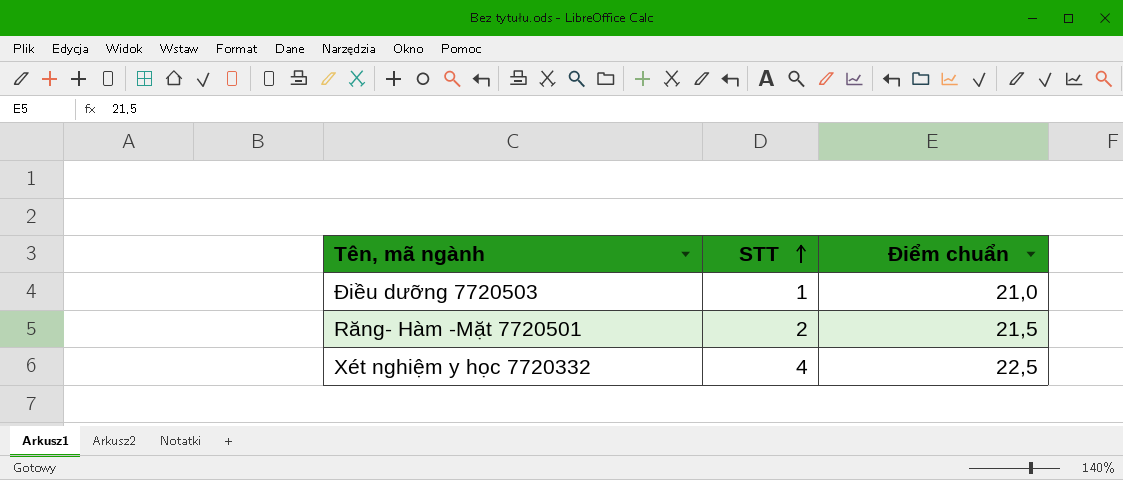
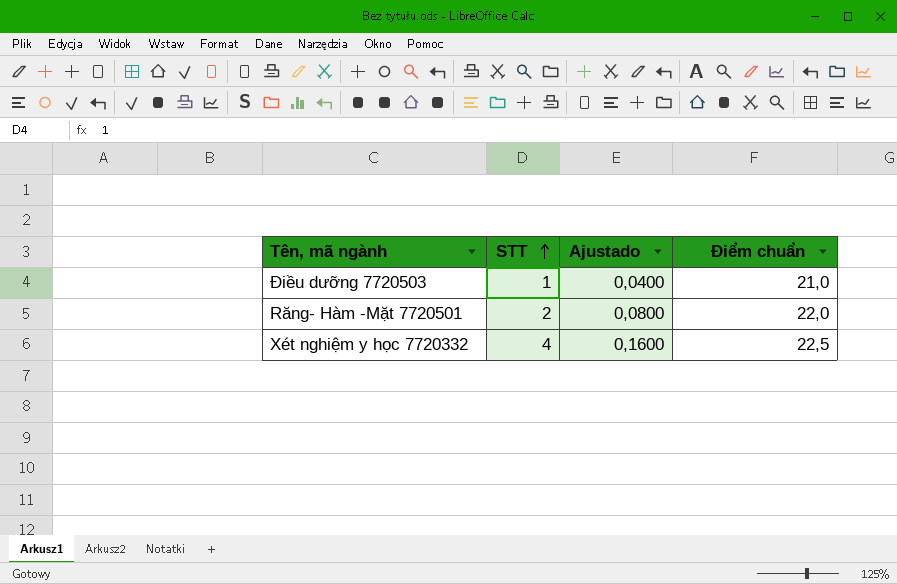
column Ajustado | formula: none -> [STT] * 0,04
Răng- Hàm -Mặt 7720501 | Điểm chuẩn: 21,5 -> 22,0

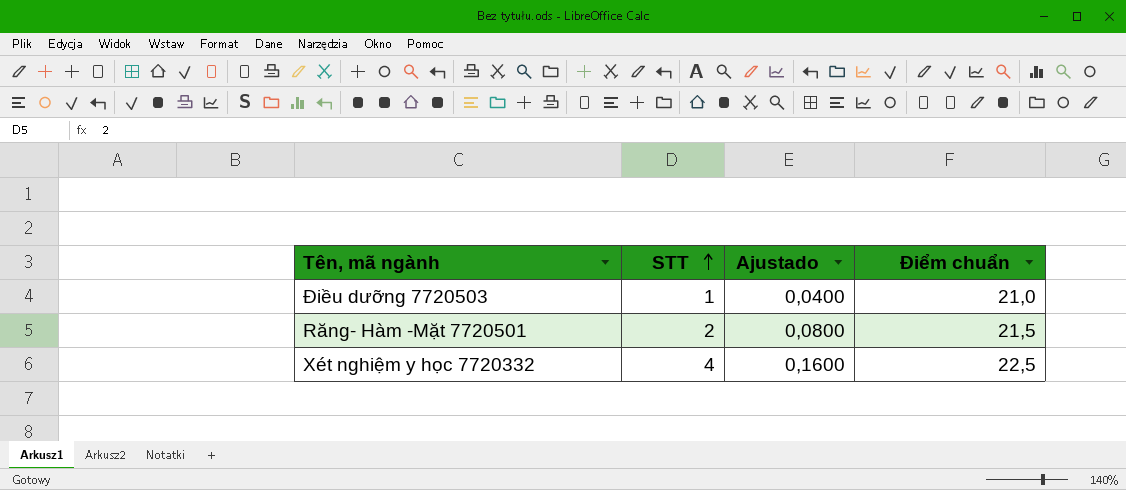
Răng- Hàm -Mặt 7720501 | Điểm chuẩn: 22,0 -> 21,5

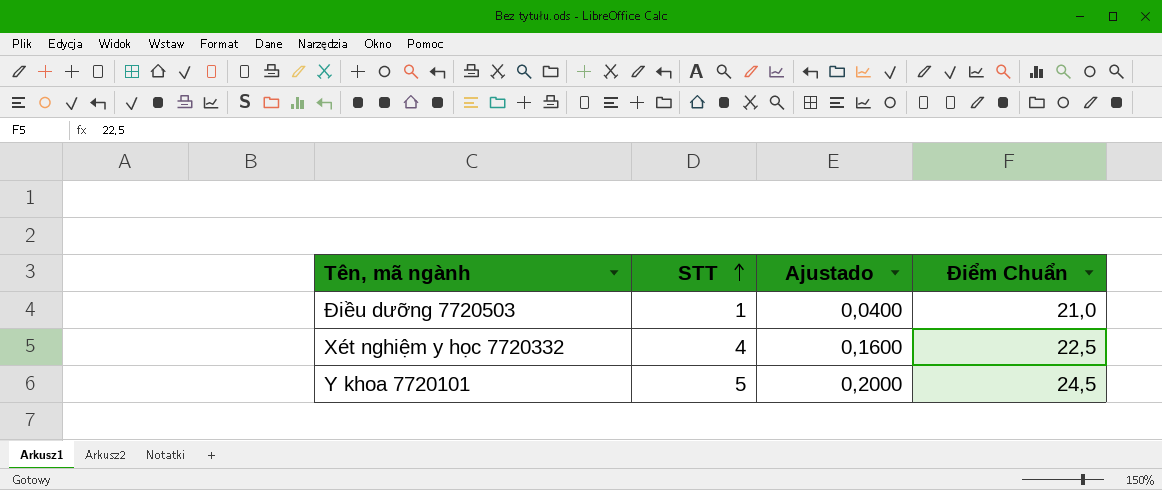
column name: Điểm chuẩn -> Điểm Chuẩn
row Răng- Hàm -Mặt 7720501: 2 | 0,0800 | 21,5 -> none
row Y khoa 7720101: none -> 5 | 0,2000 | 24,5

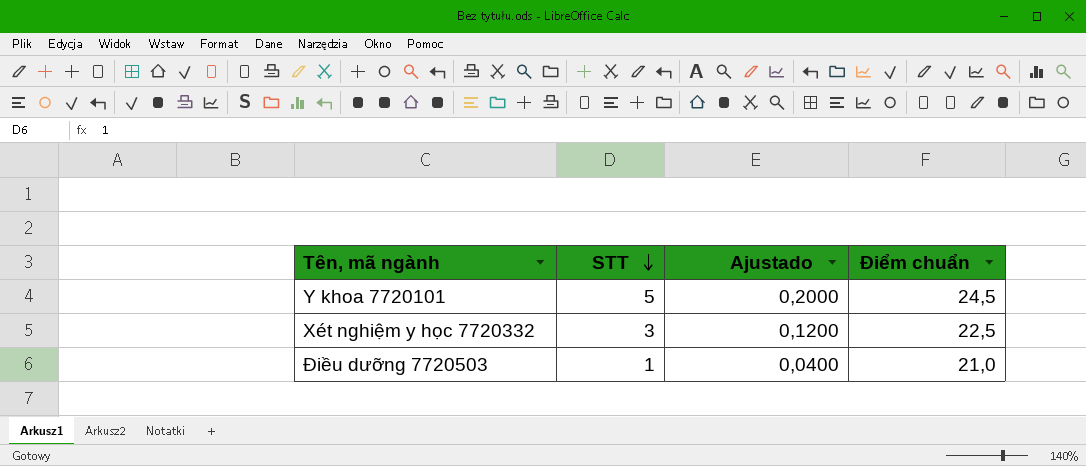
row order: STT ascending -> STT descending
column name: Điểm Chuẩn -> Điểm chuẩn
Xét nghiệm y học 7720332 | STT: 4 -> 3
Xét nghiệm y học 7720332 | Ajustado: 0,1600 -> 0,1200

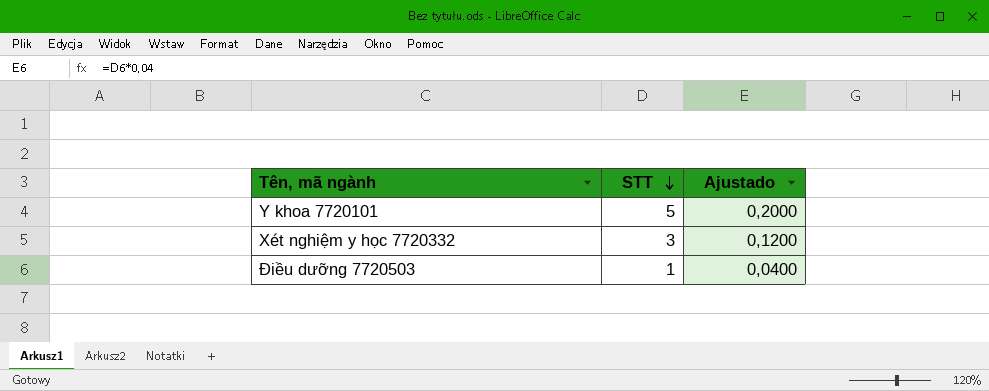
column Điểm chuẩn | position: 4 -> none

